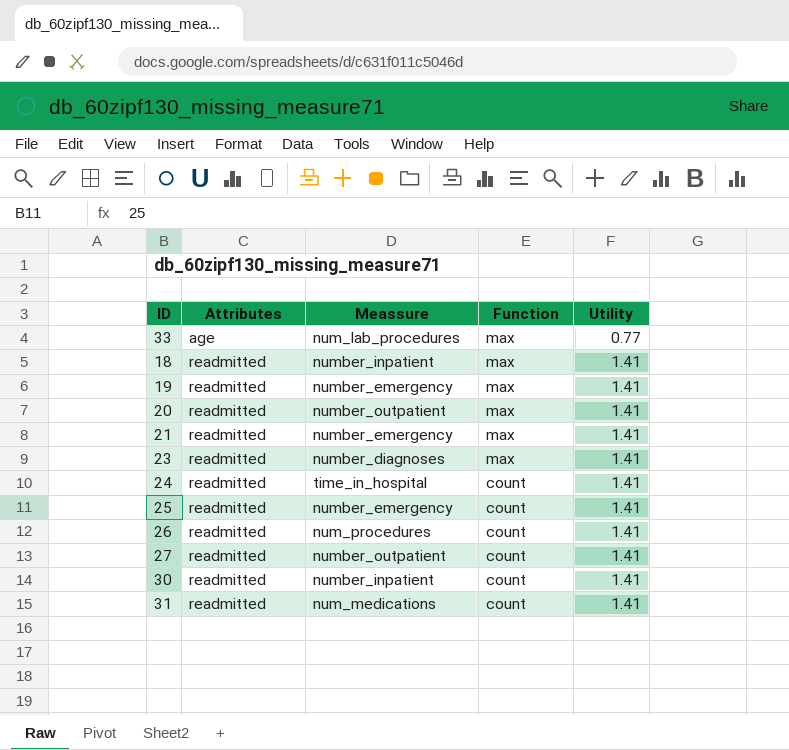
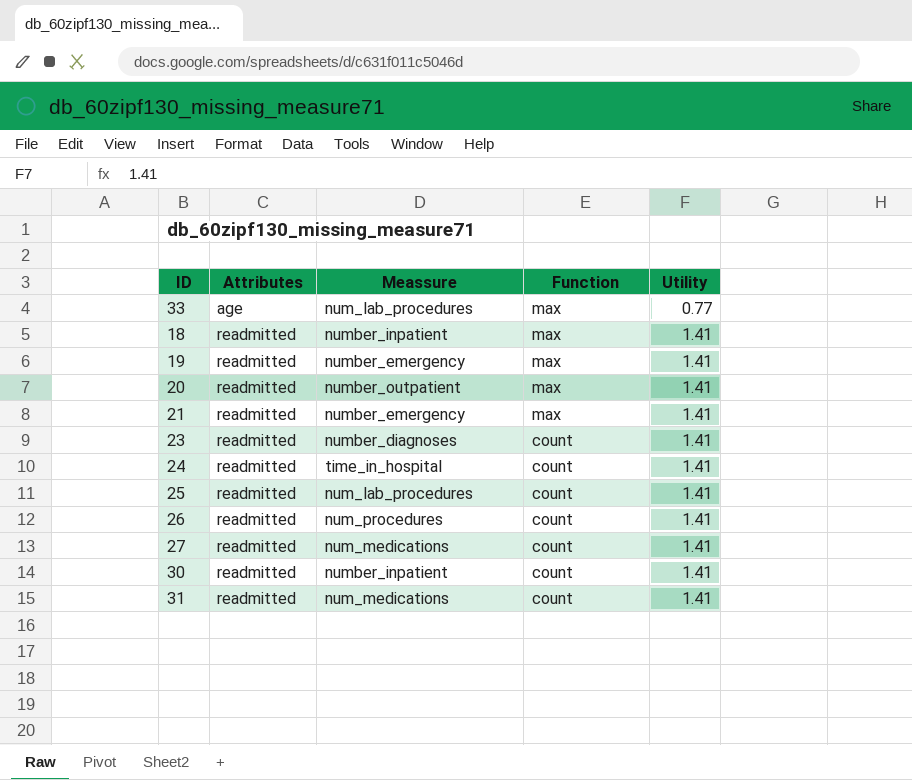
23 | Function: max -> count
25 | Meassure: number_emergency -> num_lab_procedures
27 | Meassure: number_outpatient -> num_medications

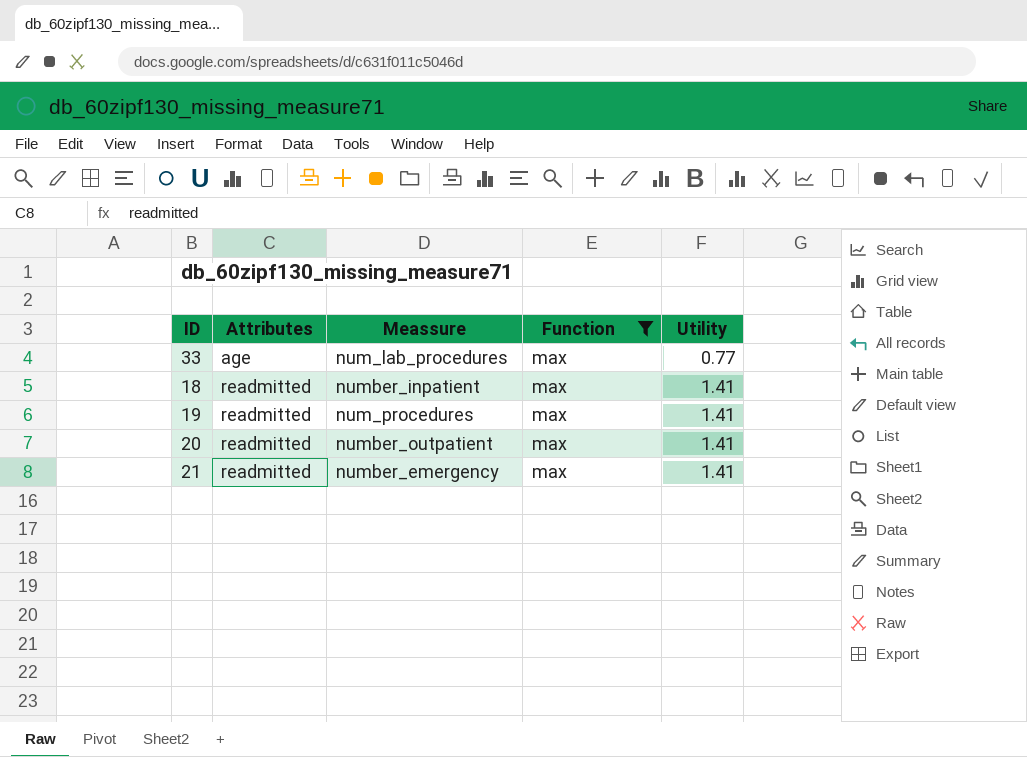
filter: none -> Function = max
19 | Meassure: number_emergency -> num_procedures

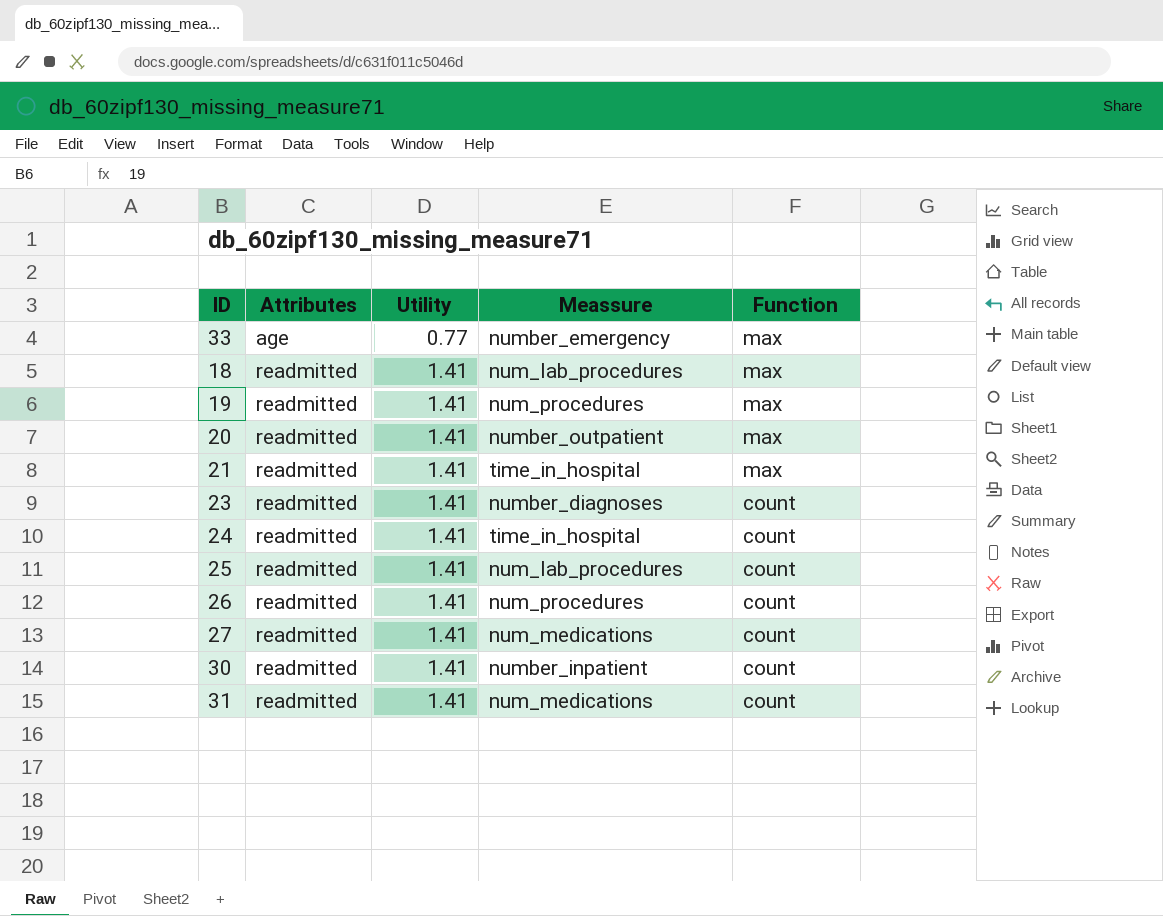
filter: Function = max -> none
column Utility | position: 5 -> 3
33 | Meassure: num_lab_procedures -> number_emergency
18 | Meassure: number_inpatient -> num_lab_procedures
21 | Meassure: number_emergency -> time_in_hospital

